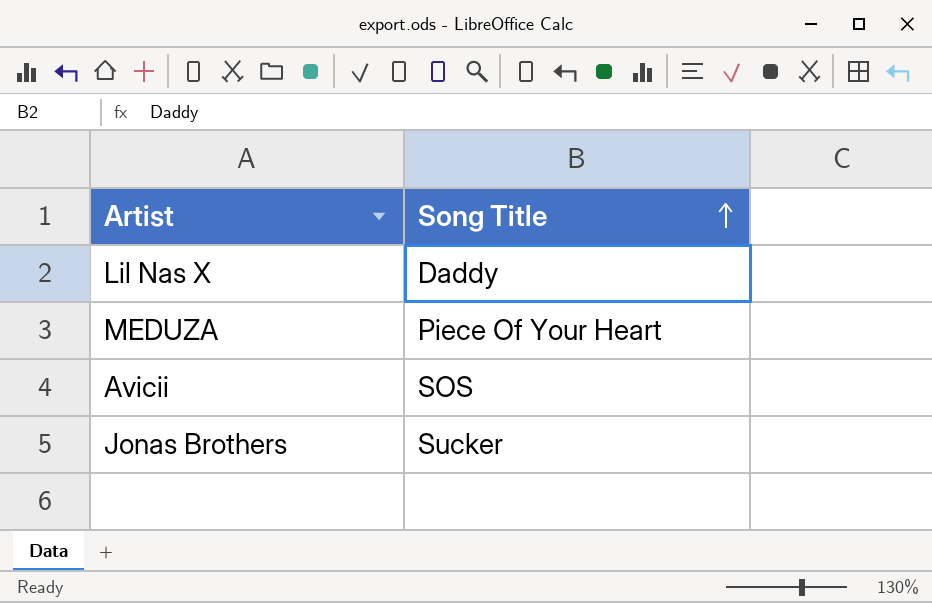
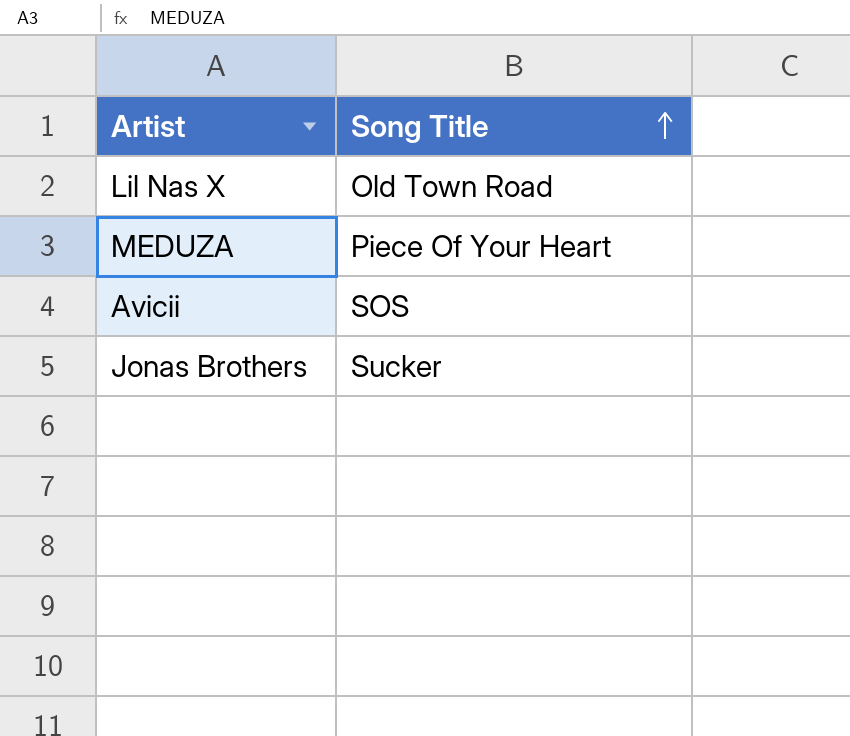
Lil Nas X | Song Title: Daddy -> Old Town Road

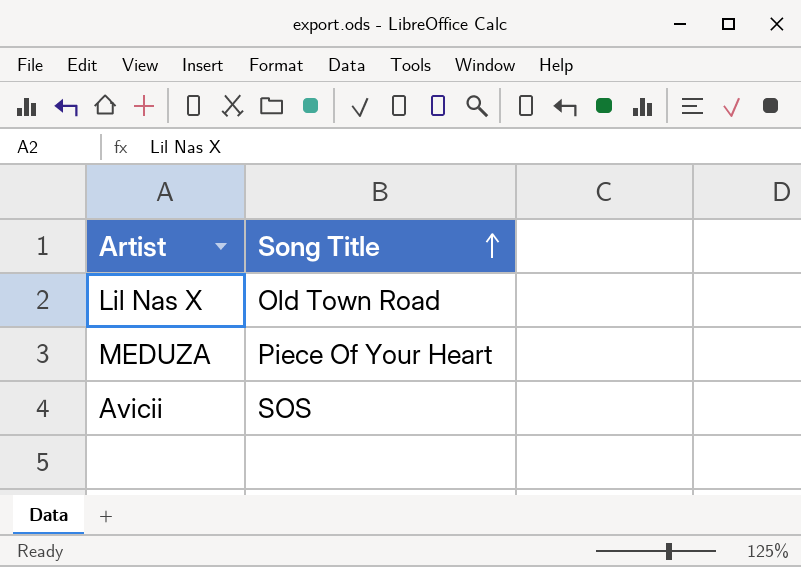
row Jonas Brothers: Sucker -> none

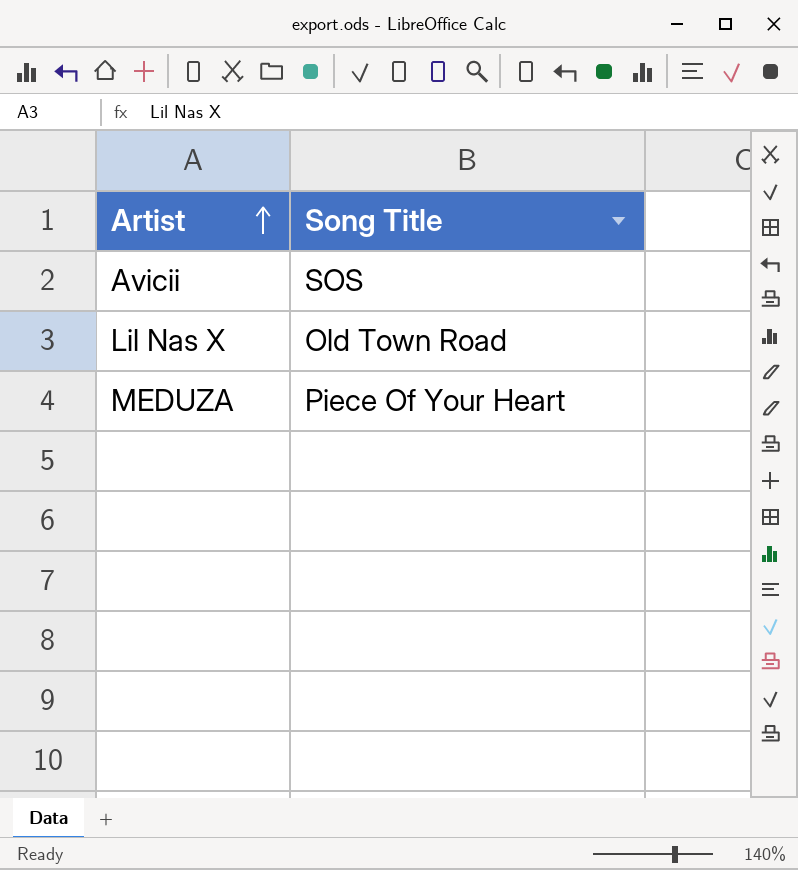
row order: Song Title ascending -> Artist ascending

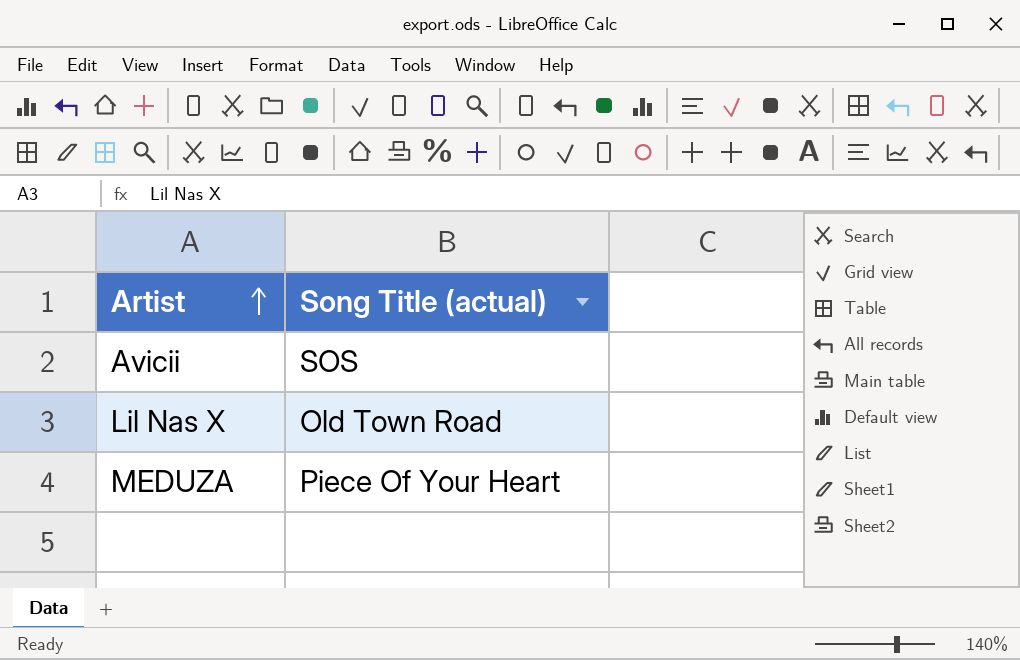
column name: Song Title -> Song Title (actual)

